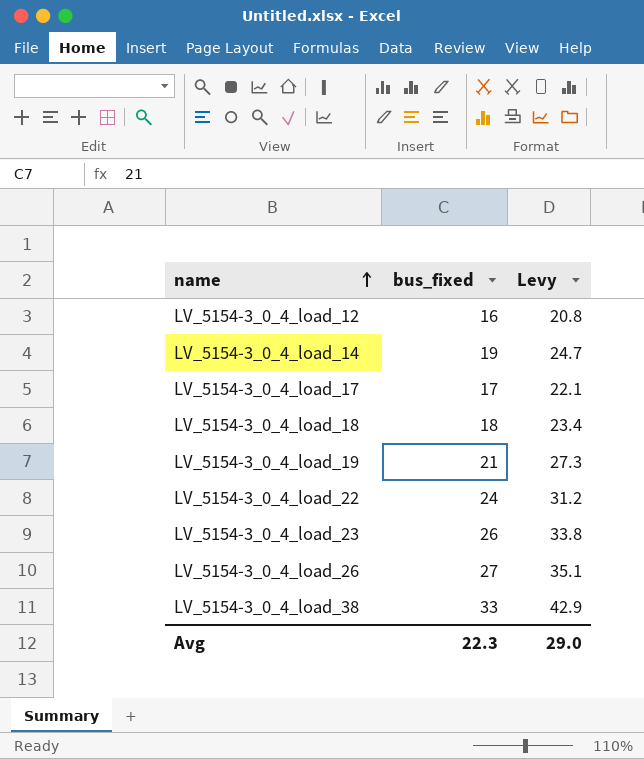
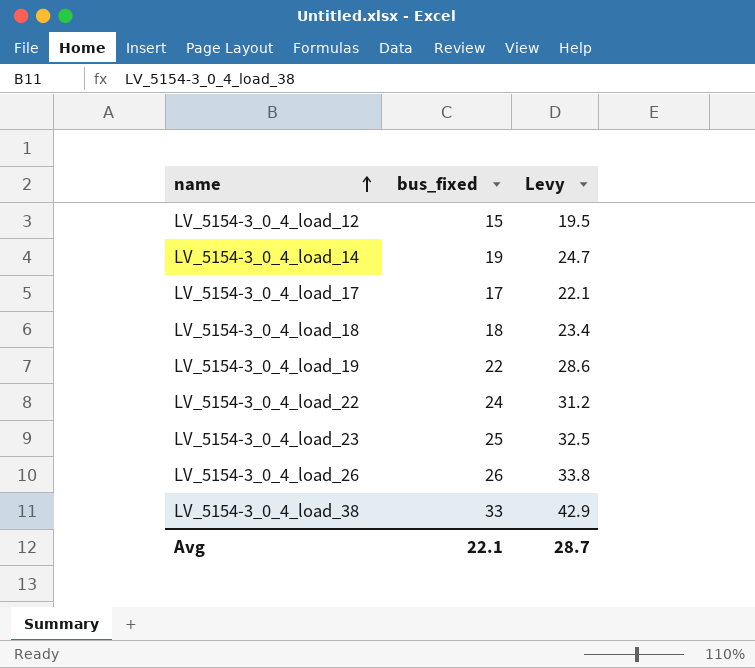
LV_5154-3_0_4_load_12 | bus_fixed: 16 -> 15
LV_5154-3_0_4_load_12 | Levy: 20.8 -> 19.5
LV_5154-3_0_4_load_19 | bus_fixed: 21 -> 22
LV_5154-3_0_4_load_19 | Levy: 27.3 -> 28.6
LV_5154-3_0_4_load_23 | bus_fixed: 26 -> 25
LV_5154-3_0_4_load_23 | Levy: 33.8 -> 32.5
LV_5154-3_0_4_load_26 | bus_fixed: 27 -> 26
LV_5154-3_0_4_load_26 | Levy: 35.1 -> 33.8
Avg | bus_fixed: 22.3 -> 22.1
Avg | Levy: 29.0 -> 28.7

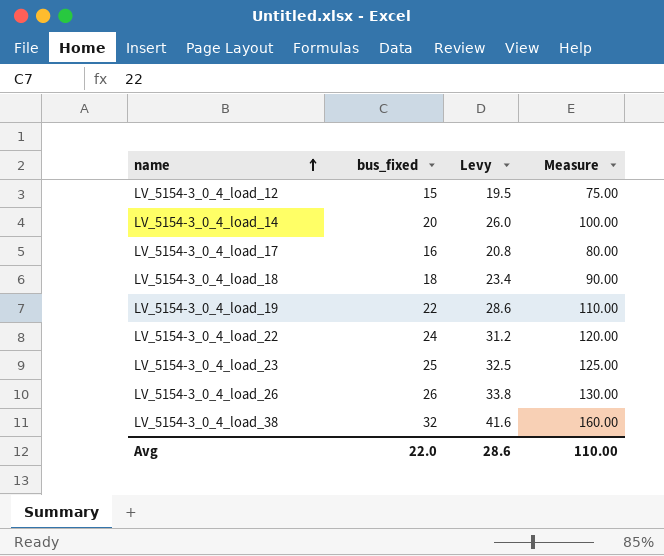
column Measure | formula: none -> [bus_fixed] * 5
LV_5154-3_0_4_load_14 | bus_fixed: 19 -> 20
LV_5154-3_0_4_load_14 | Levy: 24.7 -> 26.0
LV_5154-3_0_4_load_17 | bus_fixed: 17 -> 16
LV_5154-3_0_4_load_17 | Levy: 22.1 -> 20.8
LV_5154-3_0_4_load_38 | bus_fixed: 33 -> 32
LV_5154-3_0_4_load_38 | Levy: 42.9 -> 41.6
Avg | bus_fixed: 22.1 -> 22.0
Avg | Levy: 28.7 -> 28.6

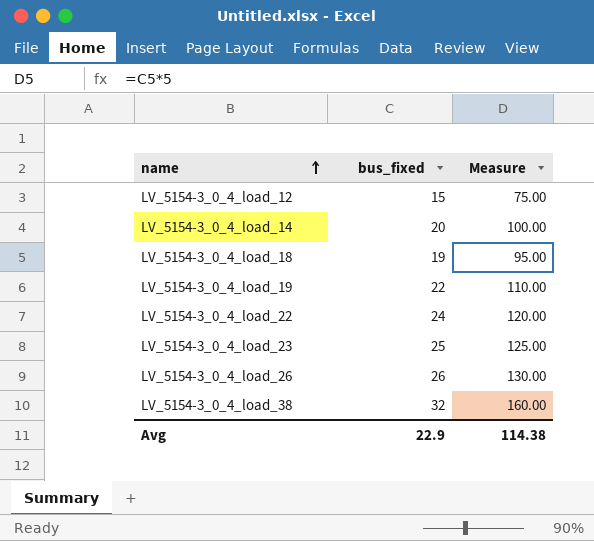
column Levy | formula: [bus_fixed] * 1.3 -> none
row LV_5154-3_0_4_load_17: 16 | 20.8 | 80.00 -> none
LV_5154-3_0_4_load_18 | bus_fixed: 18 -> 19
LV_5154-3_0_4_load_18 | Measure: 90.00 -> 95.00
Avg | bus_fixed: 22.0 -> 22.9
Avg | Measure: 110.00 -> 114.38

